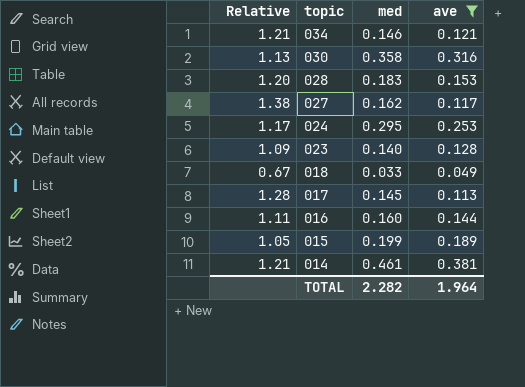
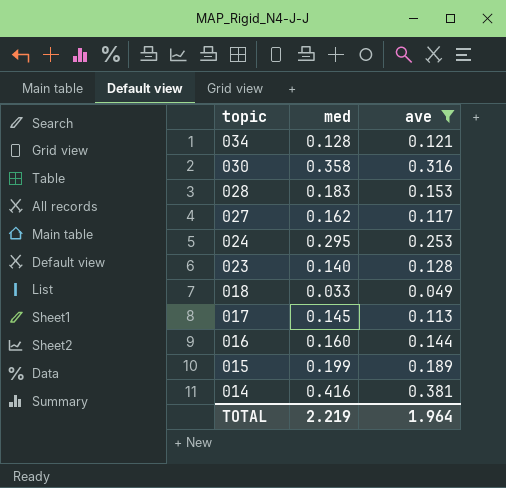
column Relative | formula: [med] / [ave] -> none
034 | med: 0.146 -> 0.128
014 | med: 0.461 -> 0.416
TOTAL | med: 2.282 -> 2.219

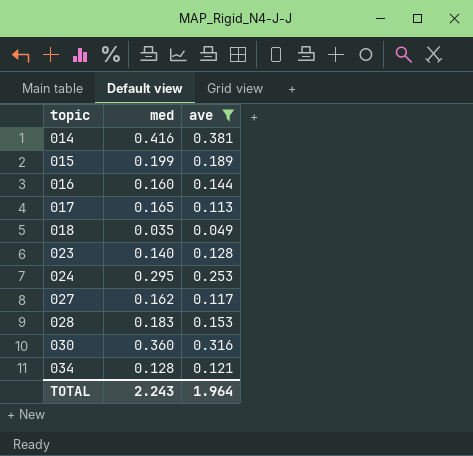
row order: topic descending -> topic ascending
017 | med: 0.145 -> 0.165
018 | med: 0.033 -> 0.035
030 | med: 0.358 -> 0.360
TOTAL | med: 2.219 -> 2.243

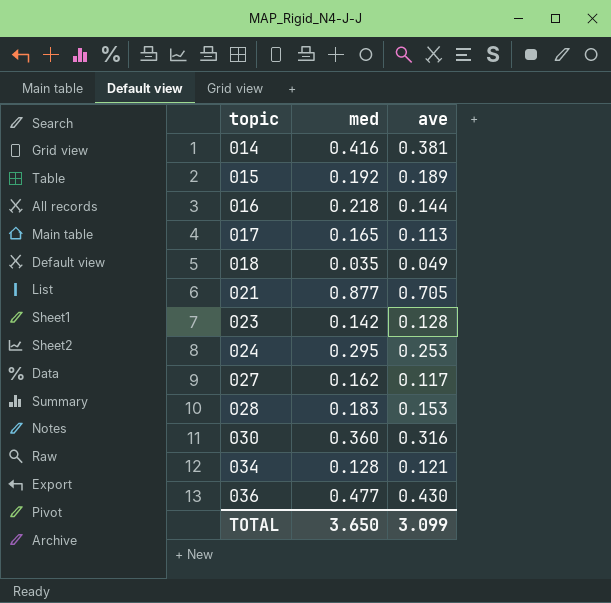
filter: ave <= 0.381 -> none
015 | med: 0.199 -> 0.192
016 | med: 0.160 -> 0.218
023 | med: 0.140 -> 0.142
TOTAL | med: 2.243 -> 3.650
TOTAL | ave: 1.964 -> 3.099

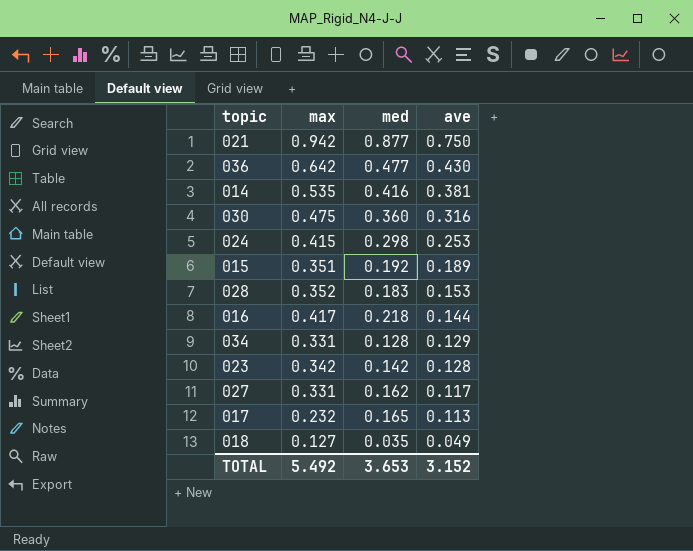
row order: topic ascending -> ave descending
column max | position: none -> 2
021 | ave: 0.705 -> 0.750
024 | med: 0.295 -> 0.298
034 | ave: 0.121 -> 0.129
TOTAL | med: 3.650 -> 3.653
TOTAL | ave: 3.099 -> 3.152

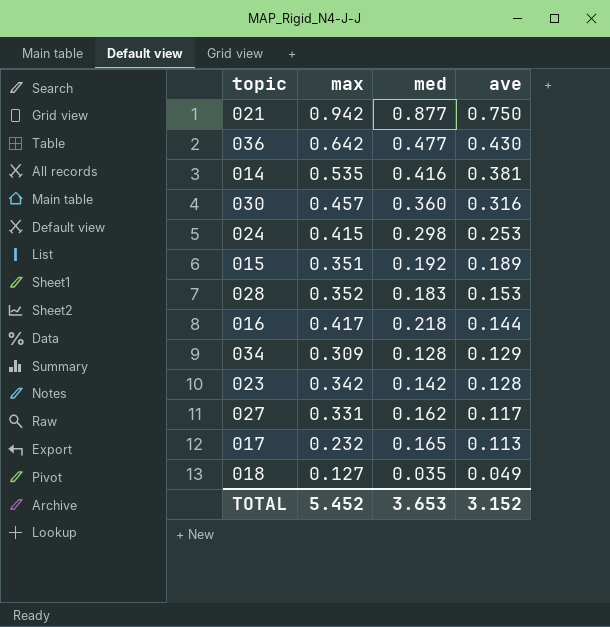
030 | max: 0.475 -> 0.457
034 | max: 0.331 -> 0.309
TOTAL | max: 5.492 -> 5.452

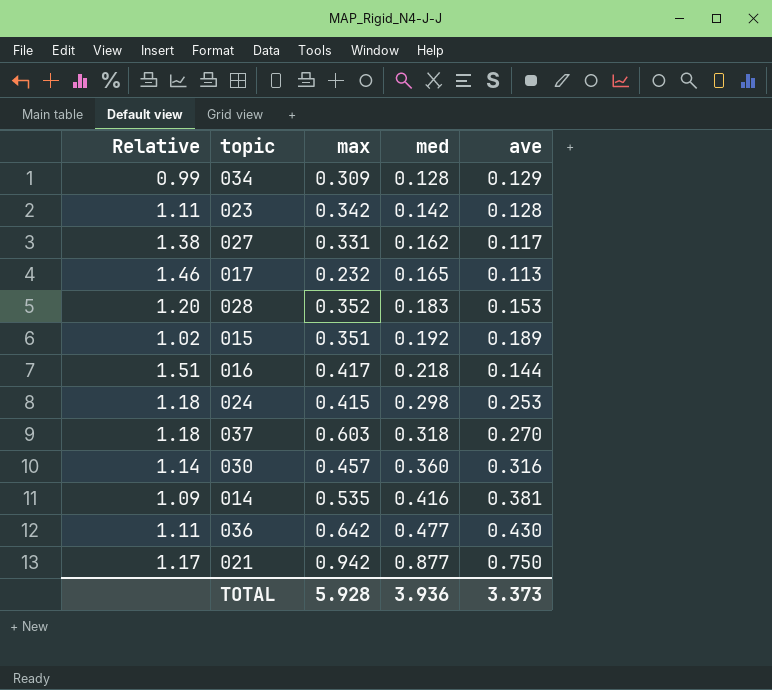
row order: ave descending -> med ascending
column Relative | formula: none -> [med] / [ave]
row 018: 0.127 | 0.035 | 0.049 -> none
row 037: none -> 1.18 | 0.603 | 0.318 | 0.270
TOTAL | max: 5.452 -> 5.928
TOTAL | med: 3.653 -> 3.936
TOTAL | ave: 3.152 -> 3.373

